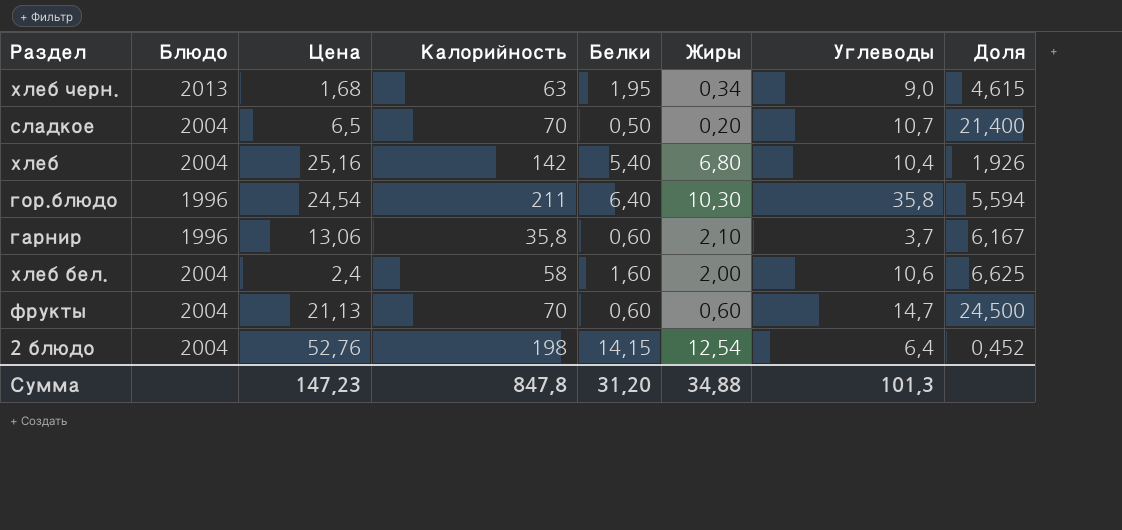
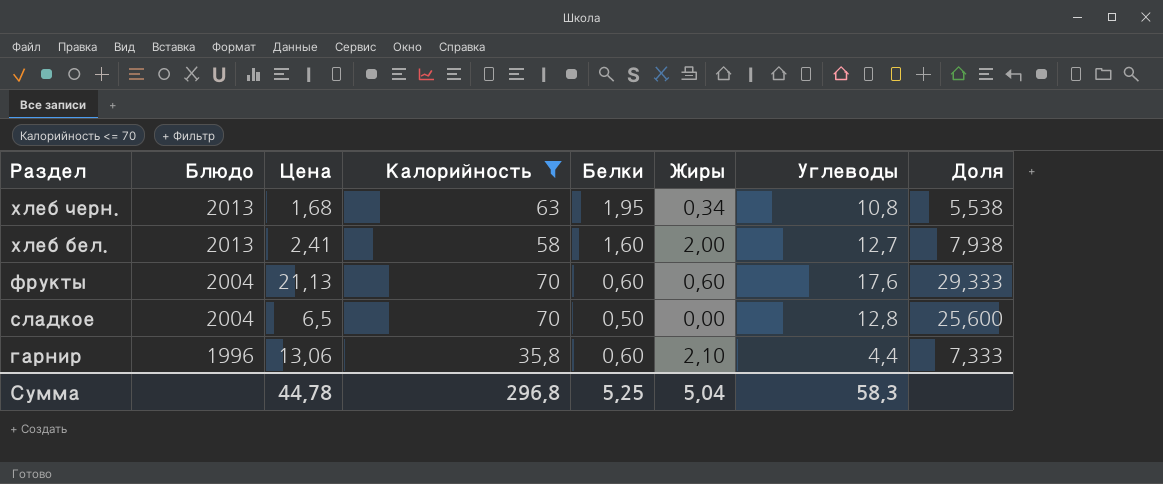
filter: none -> Калорийность <= 70
row order: none -> Раздел descending
хлеб черн. | Углеводы: 9,0 -> 10,8
хлеб черн. | Доля: 4,615 -> 5,538
хлеб бел. | Блюдо: 2004 -> 2013
хлеб бел. | Цена: 2,4 -> 2,41
хлеб бел. | Углеводы: 10,6 -> 12,7
хлеб бел. | Доля: 6,625 -> 7,938
фрукты | Углеводы: 14,7 -> 17,6
фрукты | Доля: 24,500 -> 29,333
сладкое | Жиры: 0,20 -> 0,00
сладкое | Углеводы: 10,7 -> 12,8
сладкое | Доля: 21,400 -> 25,600
гарнир | Углеводы: 3,7 -> 4,4
гарнир | Доля: 6,167 -> 7,333
Сумма | Цена: 147,23 -> 44,78
Сумма | Калорийность: 847,8 -> 296,8
Сумма | Белки: 31,20 -> 5,25
Сумма | Жиры: 34,88 -> 5,04
Сумма | Углеводы: 101,3 -> 58,3

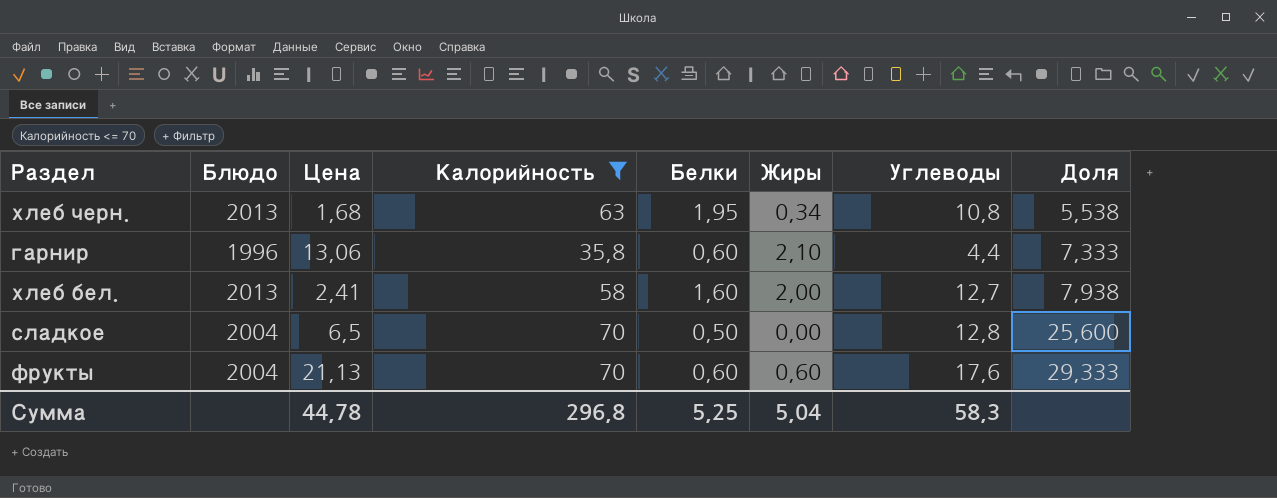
row order: Раздел descending -> Доля ascending

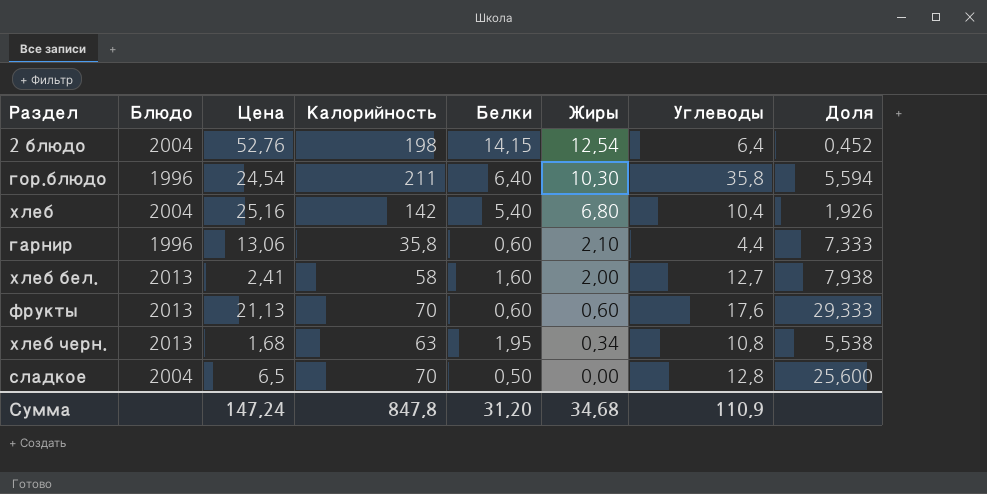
filter: Калорийность <= 70 -> none
row order: Доля ascending -> Жиры descending
фрукты | Блюдо: 2004 -> 2013
Сумма | Цена: 44,78 -> 147,24
Сумма | Калорийность: 296,8 -> 847,8
Сумма | Белки: 5,25 -> 31,20
Сумма | Жиры: 5,04 -> 34,68
Сумма | Углеводы: 58,3 -> 110,9

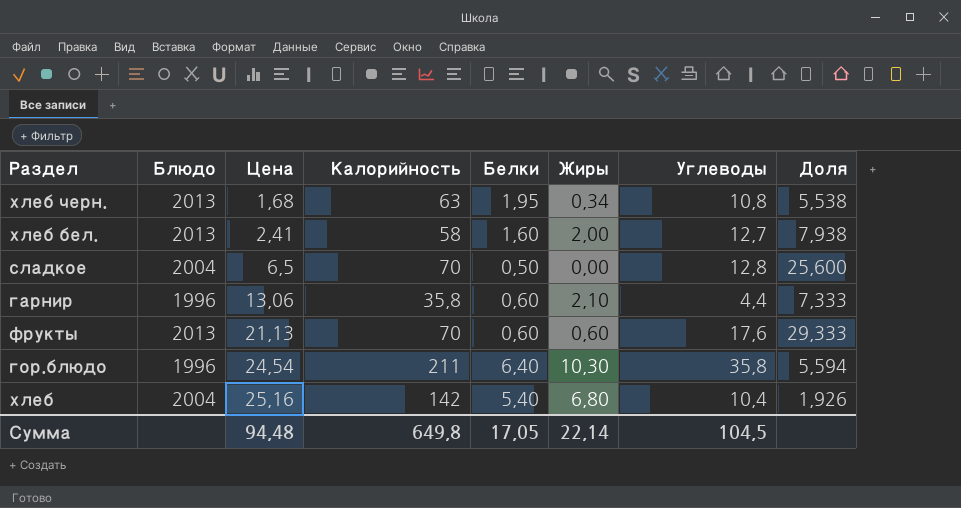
row order: Жиры descending -> Цена ascending
row 2 блюдо: 2004 | 52,76 | 198 | 14,15 | 12,54 | 6,4 | 0,452 -> none
Сумма | Цена: 147,24 -> 94,48
Сумма | Калорийность: 847,8 -> 649,8
Сумма | Белки: 31,20 -> 17,05
Сумма | Жиры: 34,68 -> 22,14
Сумма | Углеводы: 110,9 -> 104,5

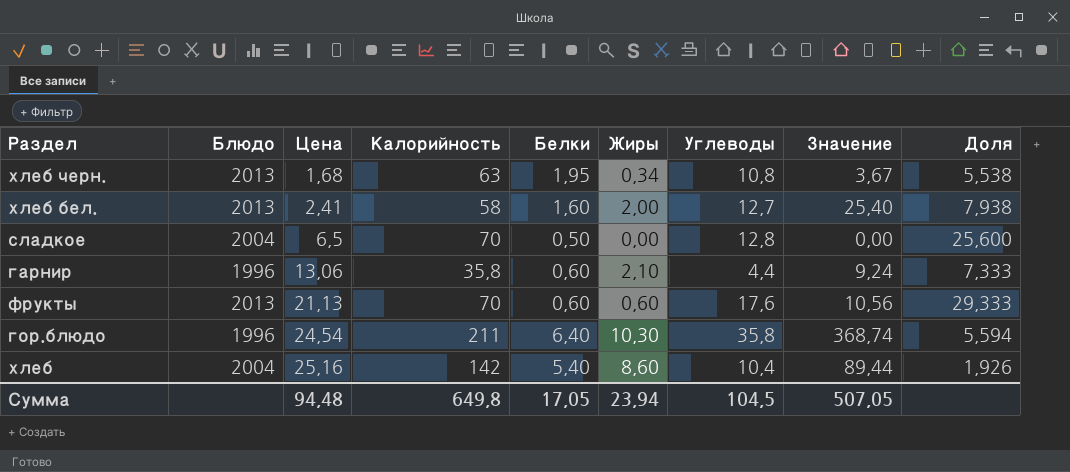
column Значение | formula: none -> [Жиры] * [Углеводы]
хлеб | Жиры: 6,80 -> 8,60
Сумма | Жиры: 22,14 -> 23,94

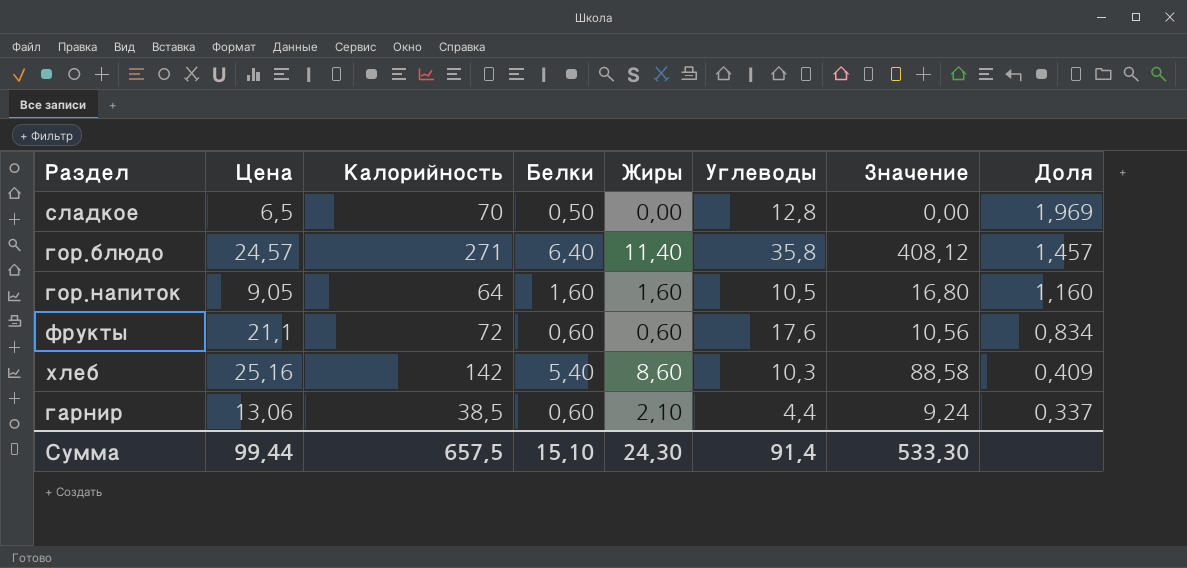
row order: Цена ascending -> Доля descending
column Блюдо | position: 2 -> none
column Доля | formula: [Углеводы] / [Белки] -> [Углеводы] / [Цена]
row хлеб черн.: 2013 | 1,68 | 63 | 1,95 | 0,34 | 10,8 | 3,67 | 5,538 -> none
row хлеб бел.: 2013 | 2,41 | 58 | 1,60 | 2,00 | 12,7 | 25,40 | 7,938 -> none
гор.блюдо | Цена: 24,54 -> 24,57
гор.блюдо | Калорийность: 211 -> 271
гор.блюдо | Жиры: 10,30 -> 11,40
гор.блюдо | Значение: 368,74 -> 408,12
row гор.напиток: none -> 9,05 | 64 | 1,60 | 1,60 | 10,5 | 16,80 | 1,160
фрукты | Цена: 21,13 -> 21,1
фрукты | Калорийность: 70 -> 72
хлеб | Углеводы: 10,4 -> 10,3
хлеб | Значение: 89,44 -> 88,58
гарнир | Калорийность: 35,8 -> 38,5
Сумма | Цена: 94,48 -> 99,44
Сумма | Калорийность: 649,8 -> 657,5
Сумма | Белки: 17,05 -> 15,10
Сумма | Жиры: 23,94 -> 24,30
Сумма | Углеводы: 104,5 -> 91,4
Сумма | Значение: 507,05 -> 533,30

